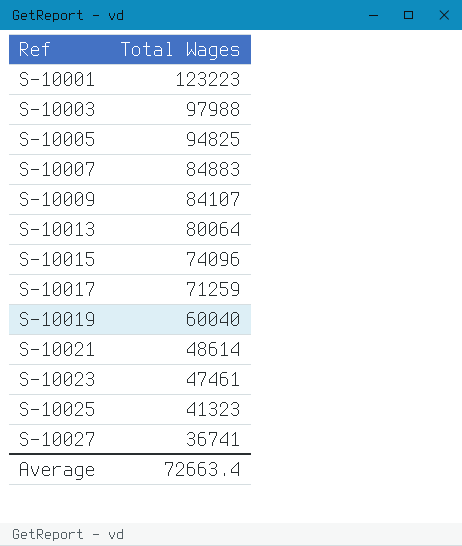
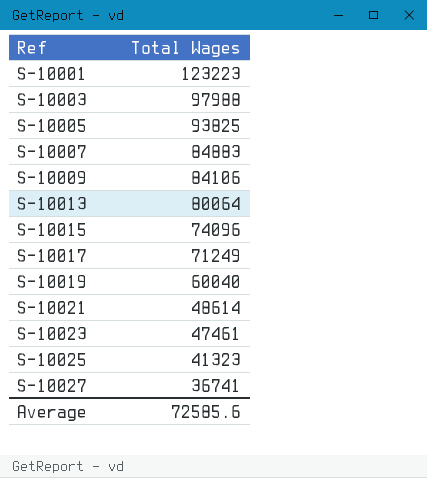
S-10005 | Total Wages: 94825 -> 93825
S-10009 | Total Wages: 84107 -> 84106
S-10017 | Total Wages: 71259 -> 71249
Average | Total Wages: 72663.4 -> 72585.6

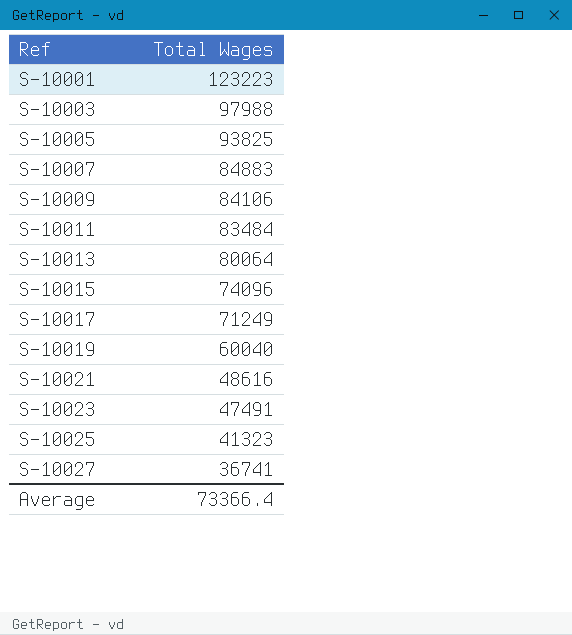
row S-10011: none -> 83484
S-10021 | Total Wages: 48614 -> 48616
S-10023 | Total Wages: 47461 -> 47491
Average | Total Wages: 72585.6 -> 73366.4

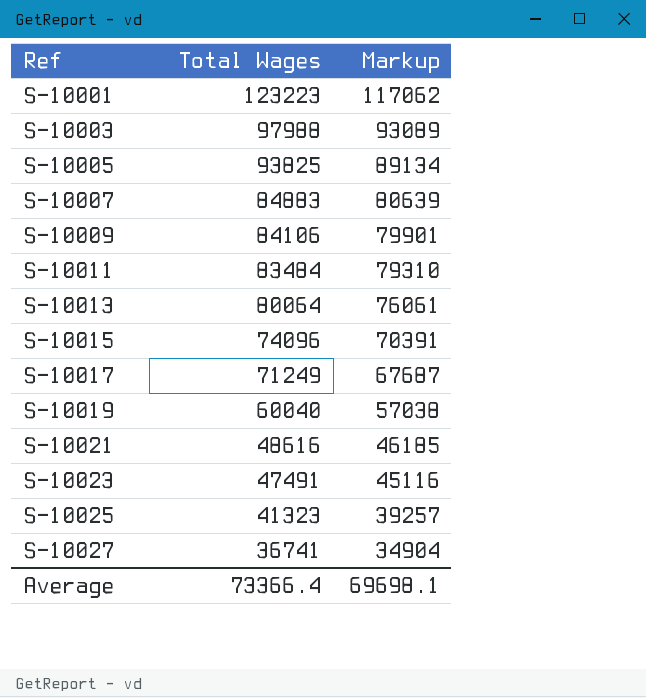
column Markup | formula: none -> [Total Wages] * 0.95

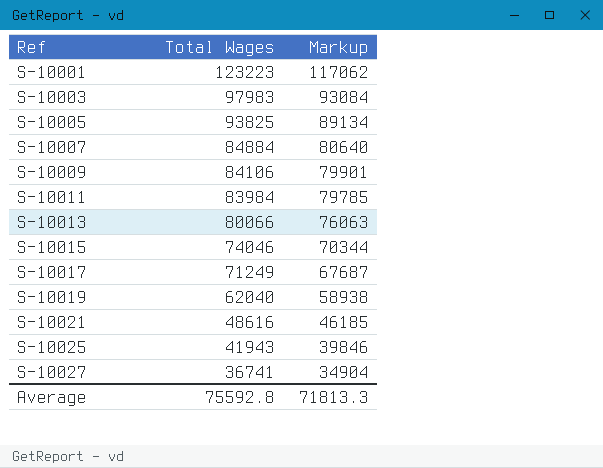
row S-10023: 47491 | 45116 -> none
S-10003 | Total Wages: 97988 -> 97983
S-10003 | Markup: 93089 -> 93084
S-10007 | Total Wages: 84883 -> 84884
S-10007 | Markup: 80639 -> 80640
S-10011 | Total Wages: 83484 -> 83984
S-10011 | Markup: 79310 -> 79785
S-10013 | Total Wages: 80064 -> 80066
S-10013 | Markup: 76061 -> 76063
S-10015 | Total Wages: 74096 -> 74046
S-10015 | Markup: 70391 -> 70344
S-10019 | Total Wages: 60040 -> 62040
S-10019 | Markup: 57038 -> 58938
S-10025 | Total Wages: 41323 -> 41943
S-10025 | Markup: 39257 -> 39846
Average | Total Wages: 73366.4 -> 75592.8
Average | Markup: 69698.1 -> 71813.3

